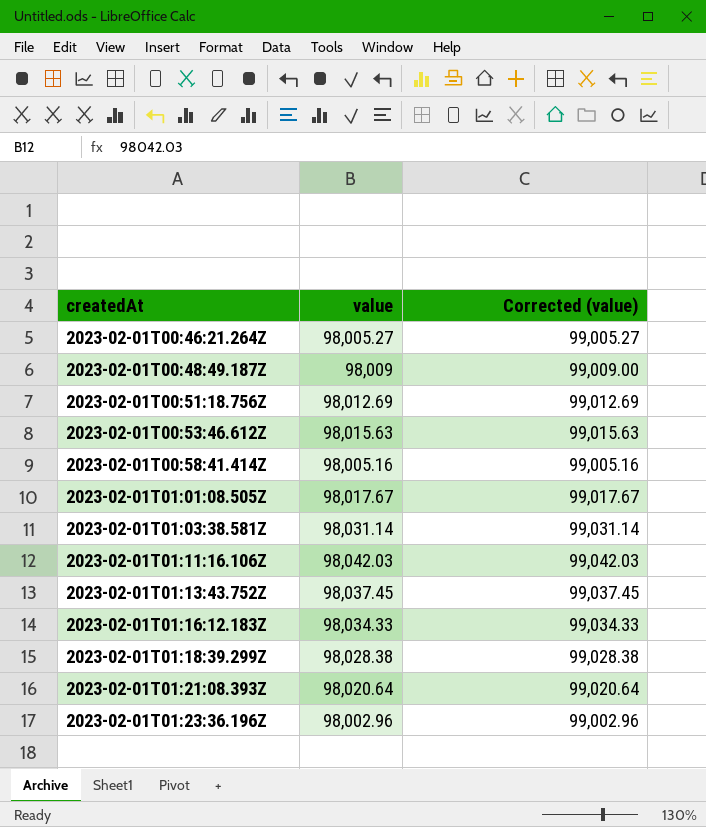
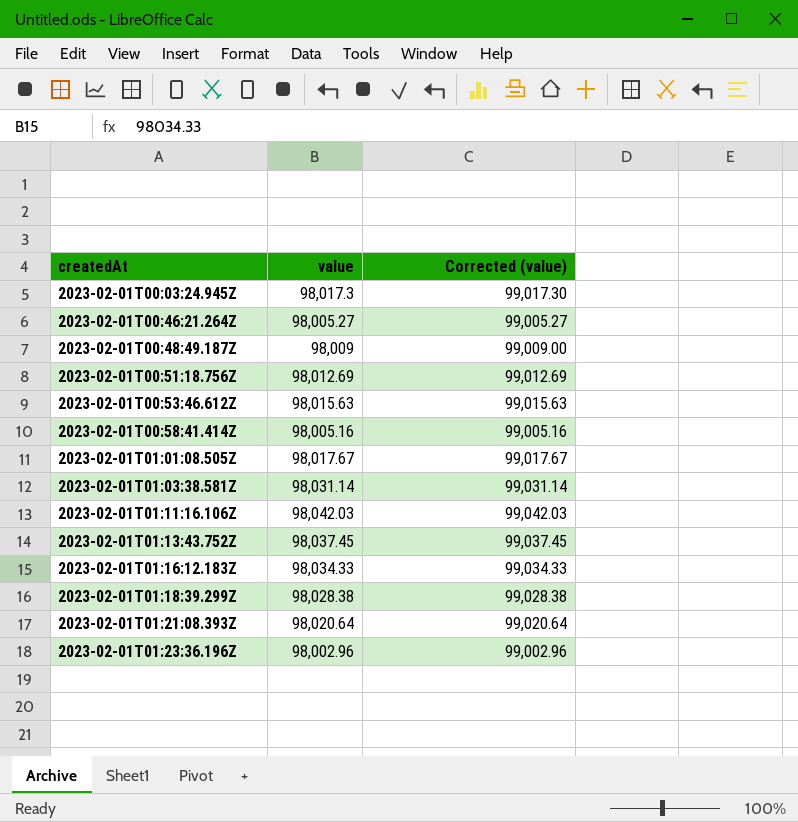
row 2023-02-01T00:03:24.945Z: none -> 98,017.3 | 99,017.30

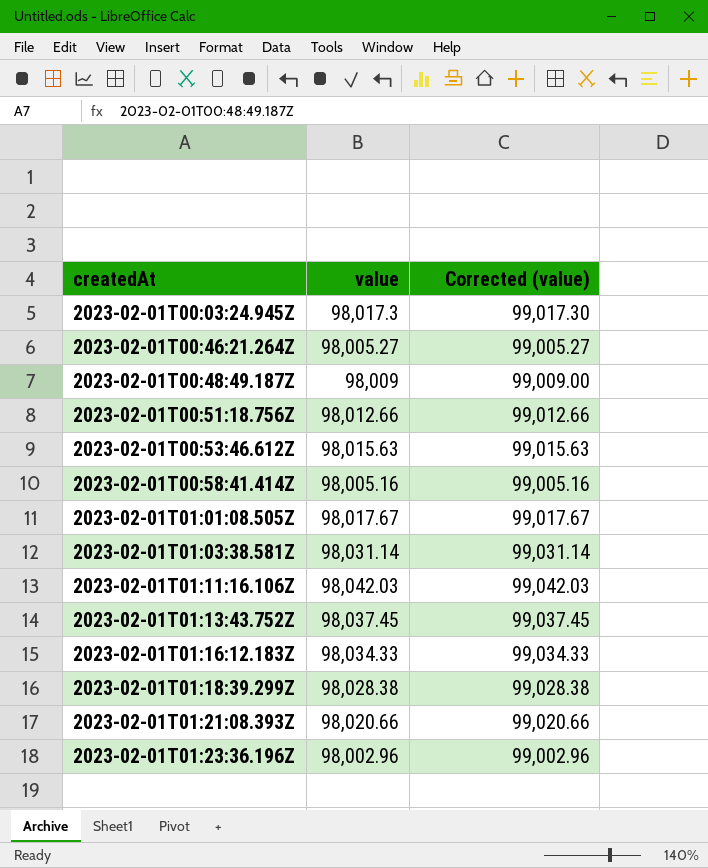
2023-02-01T00:51:18.756Z | value: 98,012.69 -> 98,012.66
2023-02-01T00:51:18.756Z | Corrected (value): 99,012.69 -> 99,012.66
2023-02-01T01:21:08.393Z | value: 98,020.64 -> 98,020.66
2023-02-01T01:21:08.393Z | Corrected (value): 99,020.64 -> 99,020.66

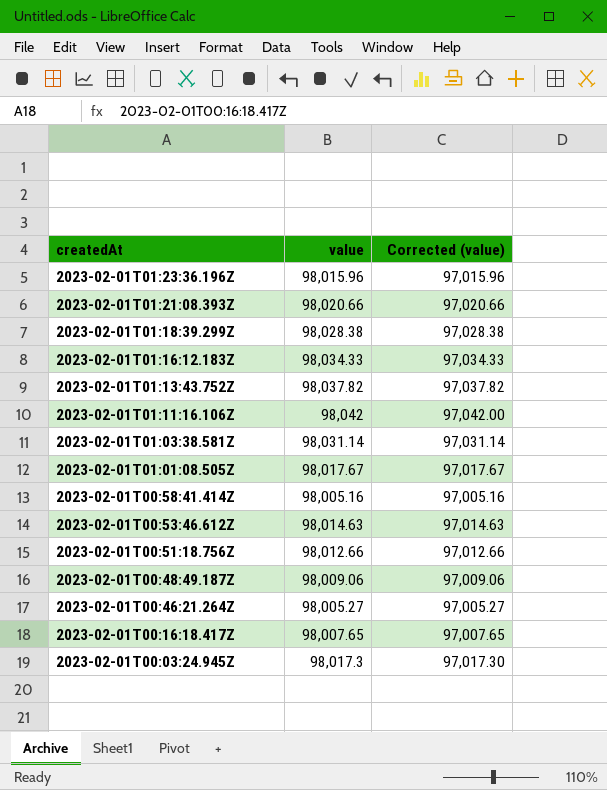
row order: createdAt ascending -> createdAt descending
column Corrected (value) | formula: [value] + 1000 -> [value] - 1000
2023-02-01T01:23:36.196Z | value: 98,002.96 -> 98,015.96
2023-02-01T01:13:43.752Z | value: 98,037.45 -> 98,037.82
2023-02-01T01:11:16.106Z | value: 98,042.03 -> 98,042
2023-02-01T00:53:46.612Z | value: 98,015.63 -> 98,014.63
2023-02-01T00:48:49.187Z | value: 98,009 -> 98,009.06
row 2023-02-01T00:16:18.417Z: none -> 98,007.65 | 97,007.65

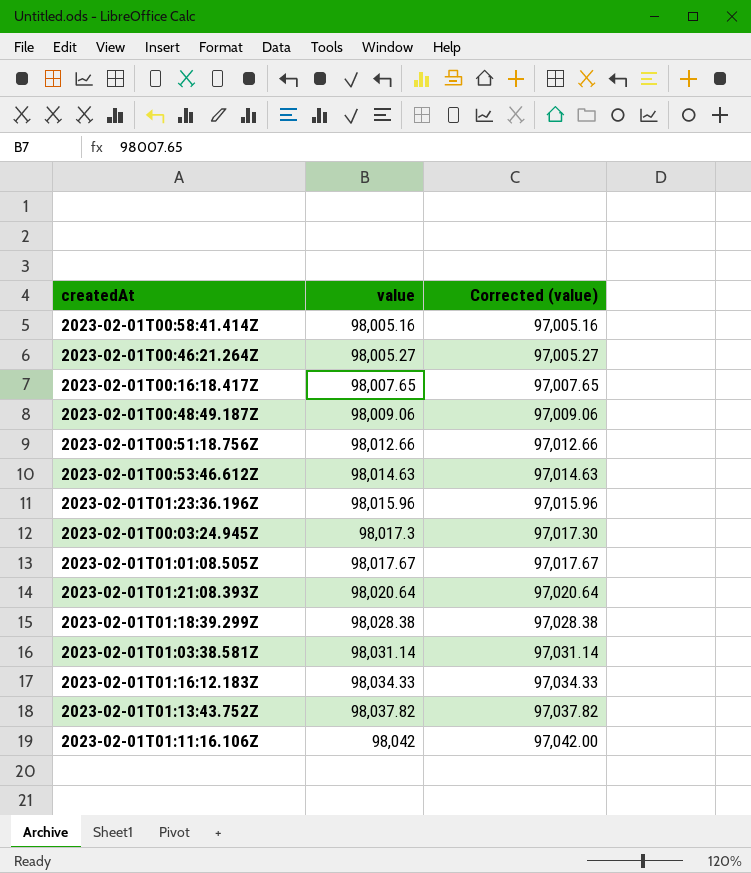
row order: createdAt descending -> value ascending
2023-02-01T01:21:08.393Z | value: 98,020.66 -> 98,020.64
2023-02-01T01:21:08.393Z | Corrected (value): 97,020.66 -> 97,020.64

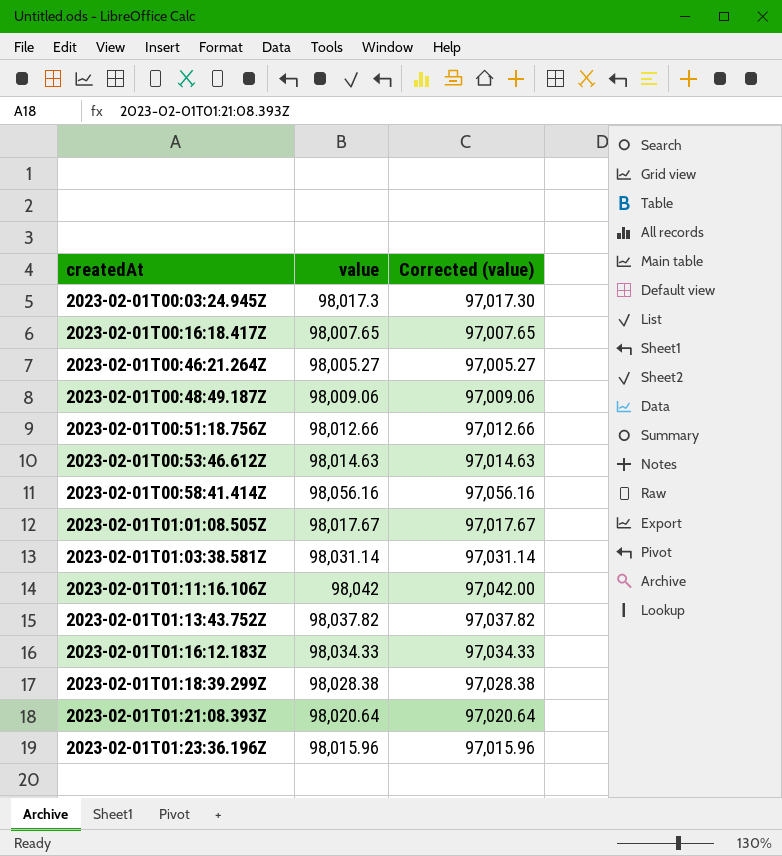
row order: value ascending -> createdAt ascending
2023-02-01T00:58:41.414Z | value: 98,005.16 -> 98,056.16
2023-02-01T00:58:41.414Z | Corrected (value): 97,005.16 -> 97,056.16

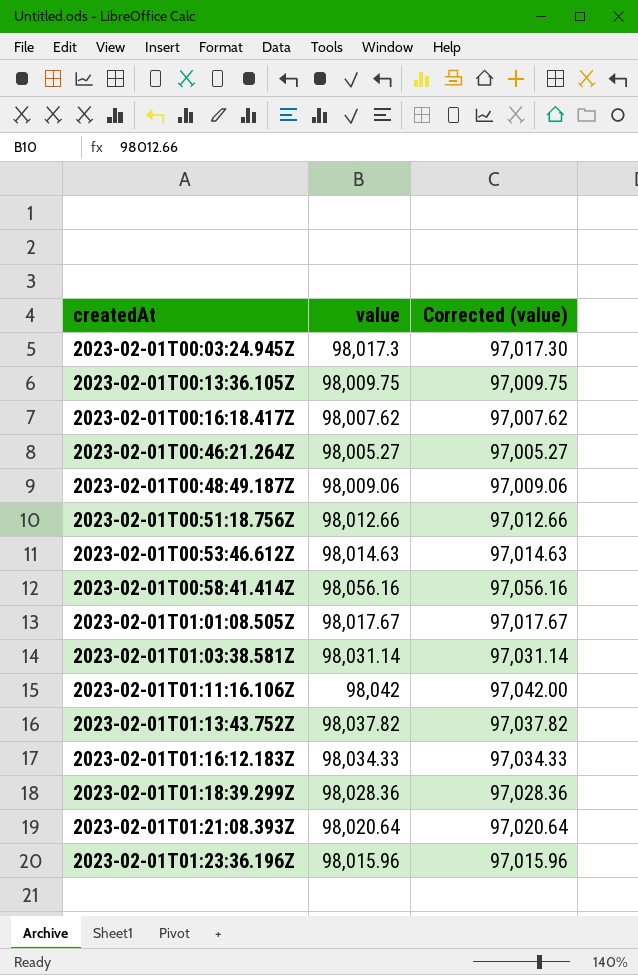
row 2023-02-01T00:13:36.105Z: none -> 98,009.75 | 97,009.75
2023-02-01T00:16:18.417Z | value: 98,007.65 -> 98,007.62
2023-02-01T00:16:18.417Z | Corrected (value): 97,007.65 -> 97,007.62
2023-02-01T01:18:39.299Z | value: 98,028.38 -> 98,028.36
2023-02-01T01:18:39.299Z | Corrected (value): 97,028.38 -> 97,028.36

